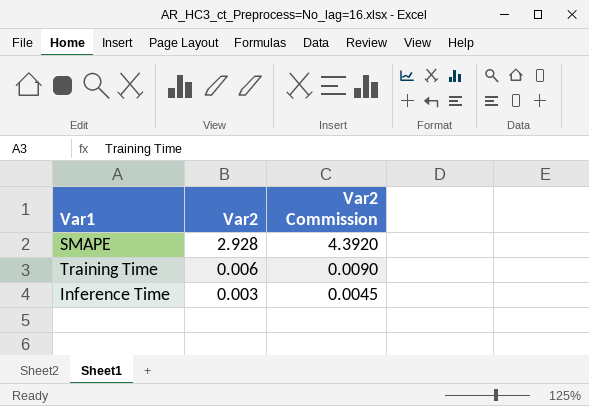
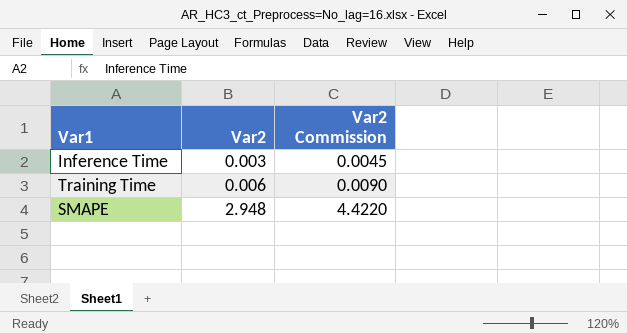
row order: Var2 descending -> Var2 ascending
SMAPE | Var2: 2.928 -> 2.948
SMAPE | Var2 Commission: 4.3920 -> 4.4220

